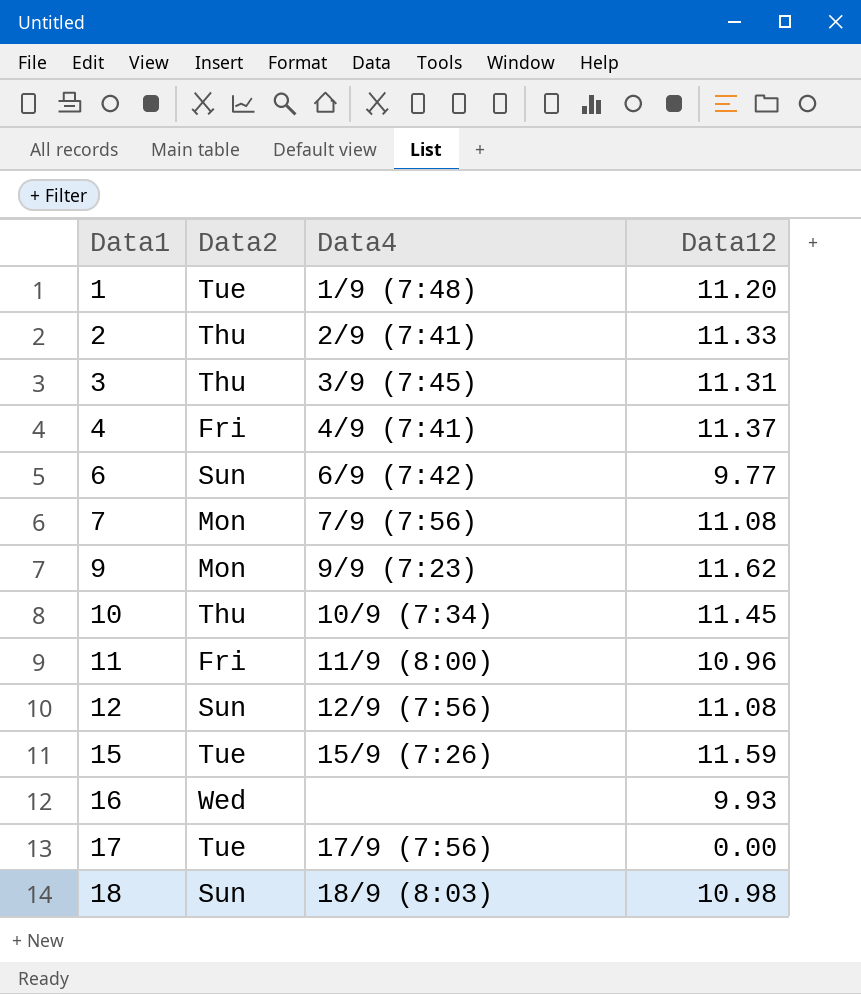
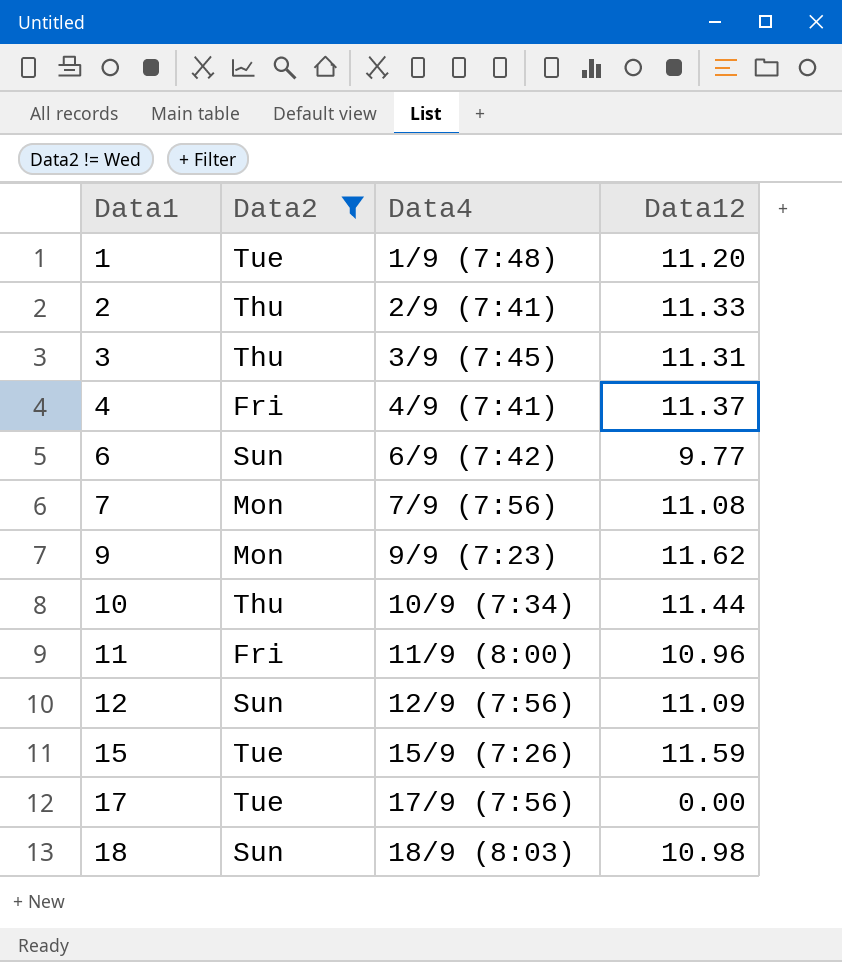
filter: none -> Data2 != Wed
10 | Data12: 11.45 -> 11.44
12 | Data12: 11.08 -> 11.09

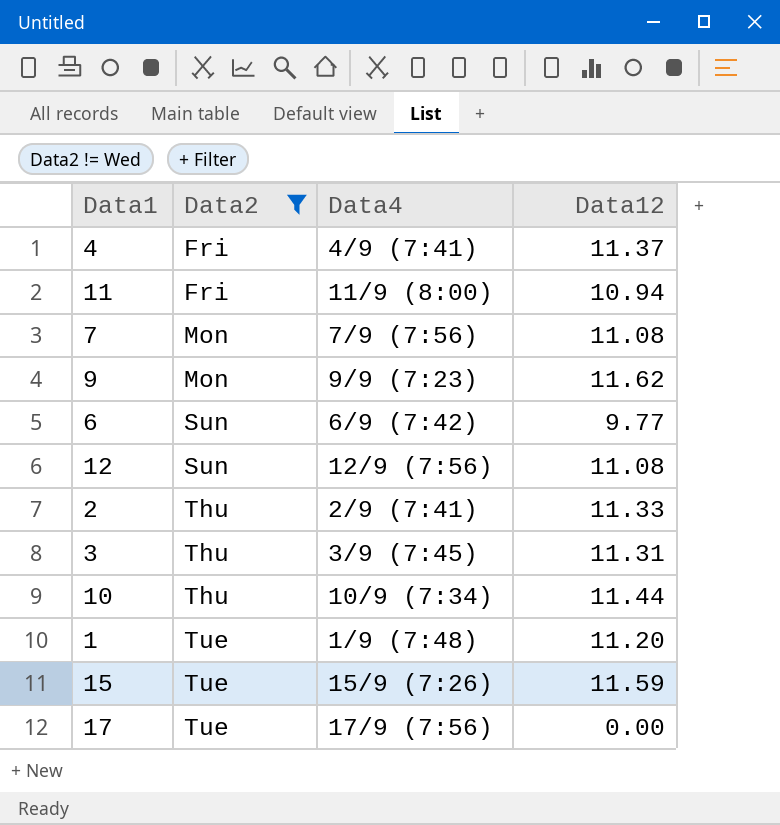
row order: Data1 ascending -> Data2 ascending
row 18: Sun | 18/9 (8:03) | 10.98 -> none
11 | Data12: 10.96 -> 10.94
12 | Data12: 11.09 -> 11.08

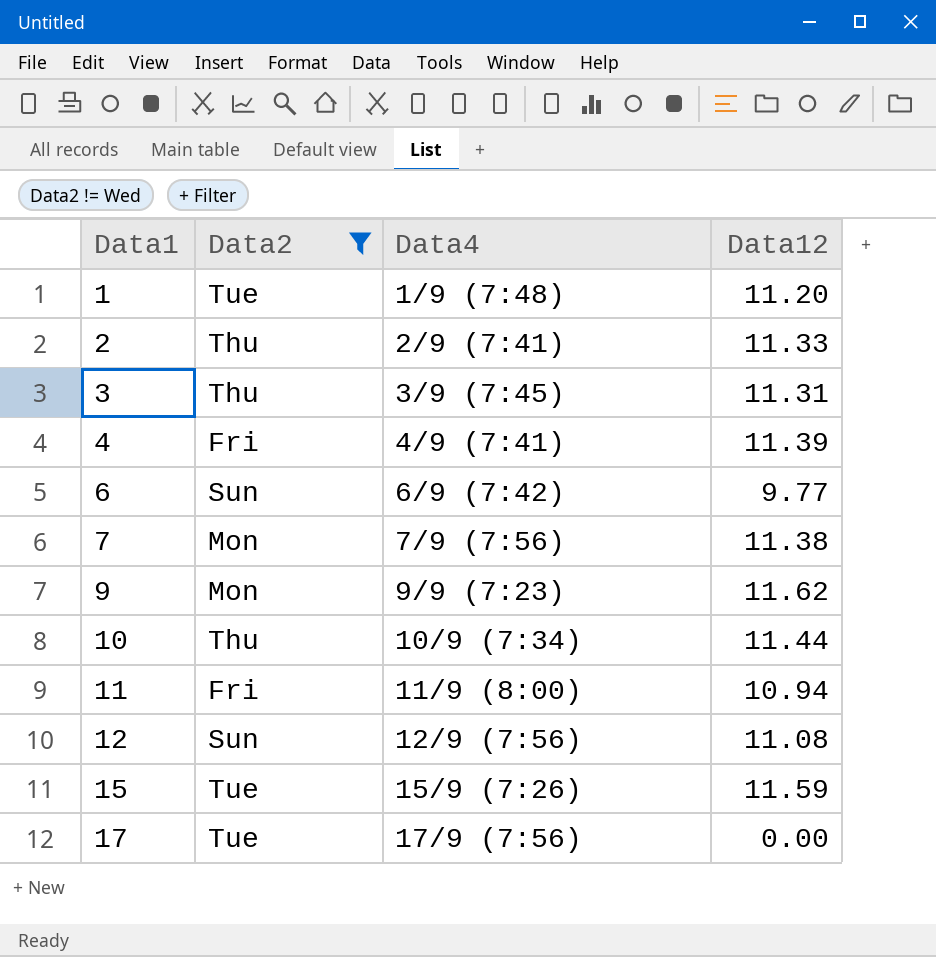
row order: Data2 ascending -> Data1 ascending
4 | Data12: 11.37 -> 11.39
7 | Data12: 11.08 -> 11.38

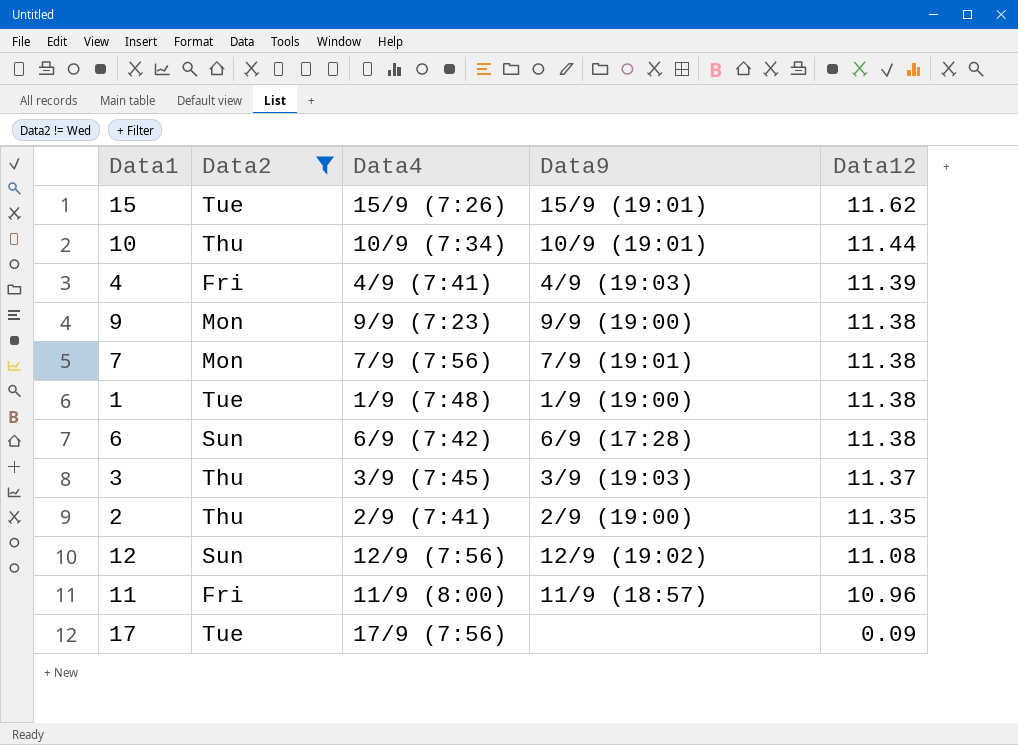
row order: Data1 ascending -> Data12 descending
column Data9 | position: none -> 4
15 | Data12: 11.59 -> 11.62
9 | Data12: 11.62 -> 11.38
1 | Data12: 11.20 -> 11.38
6 | Data12: 9.77 -> 11.38
3 | Data12: 11.31 -> 11.37
2 | Data12: 11.33 -> 11.35
11 | Data12: 10.94 -> 10.96
17 | Data12: 0.00 -> 0.09

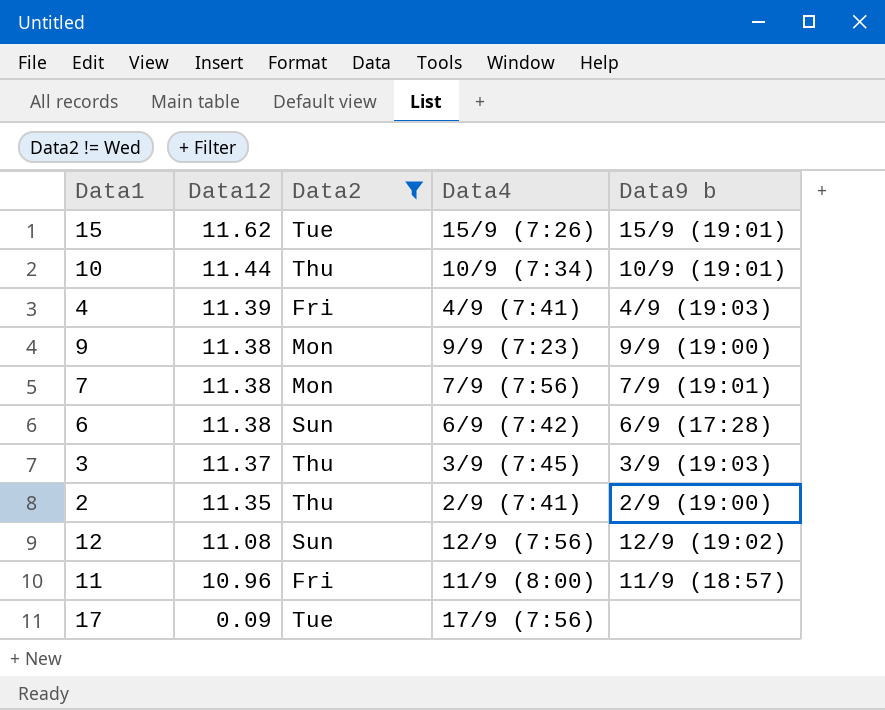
column Data12 | position: 5 -> 2
column name: Data9 -> Data9 b
row 1: Tue | 1/9 (7:48) | 1/9 (19:00) | 11.38 -> none

